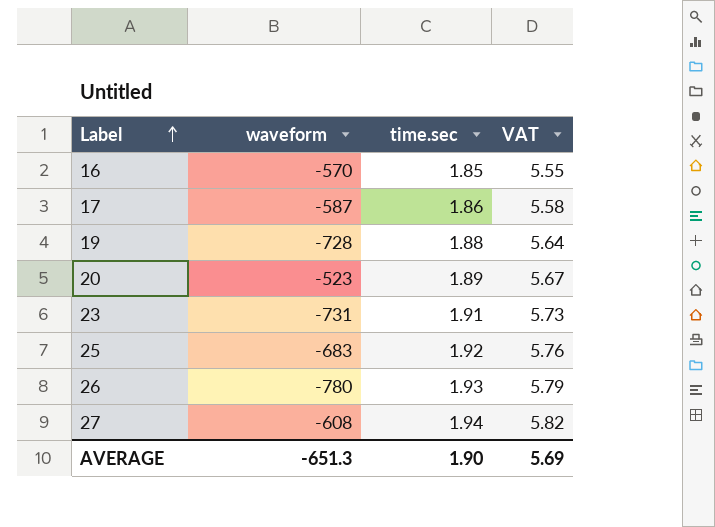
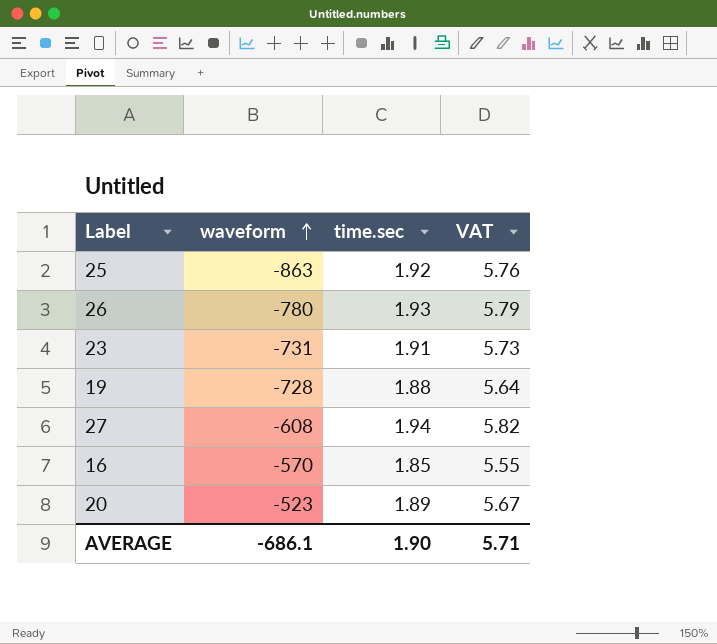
row order: Label ascending -> waveform ascending
row 17: -587 | 1.86 | 5.58 -> none
25 | waveform: -683 -> -863
AVERAGE | waveform: -651.3 -> -686.1
AVERAGE | VAT: 5.69 -> 5.71

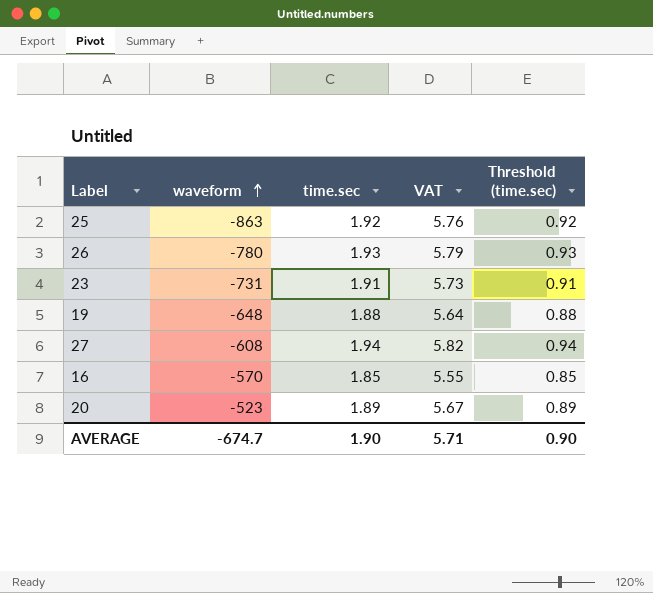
column Threshold (time.sec) | formula: none -> [time.sec] - 1
19 | waveform: -728 -> -648
AVERAGE | waveform: -686.1 -> -674.7

